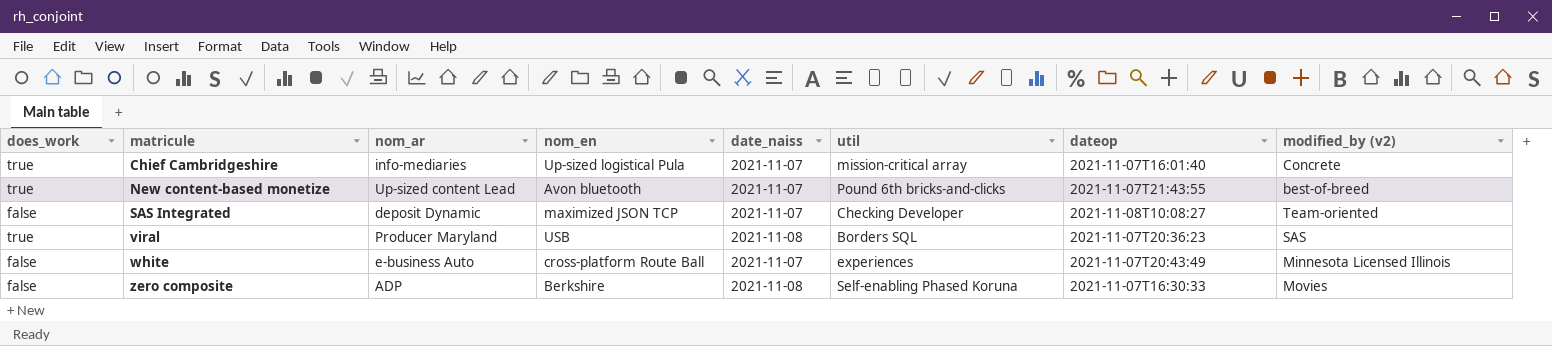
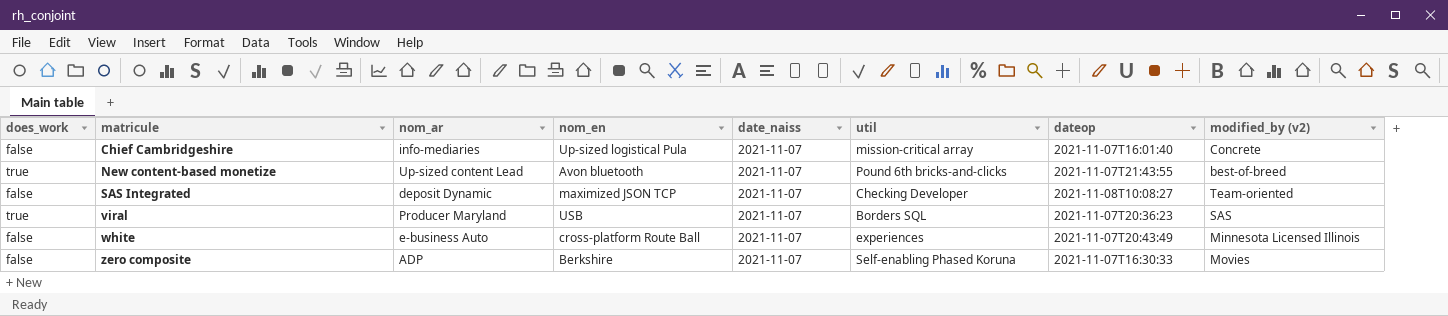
Chief Cambridgeshire | does_work: true -> false
viral | date_naiss: 2021-11-08 -> 2021-11-07
zero composite | date_naiss: 2021-11-08 -> 2021-11-07

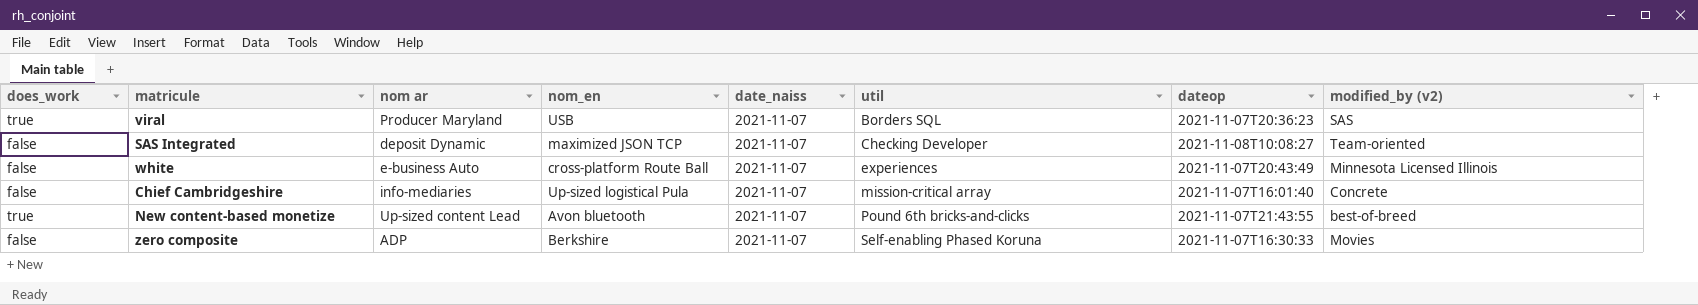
row order: matricule ascending -> util ascending
column name: nom_ar -> nom ar

